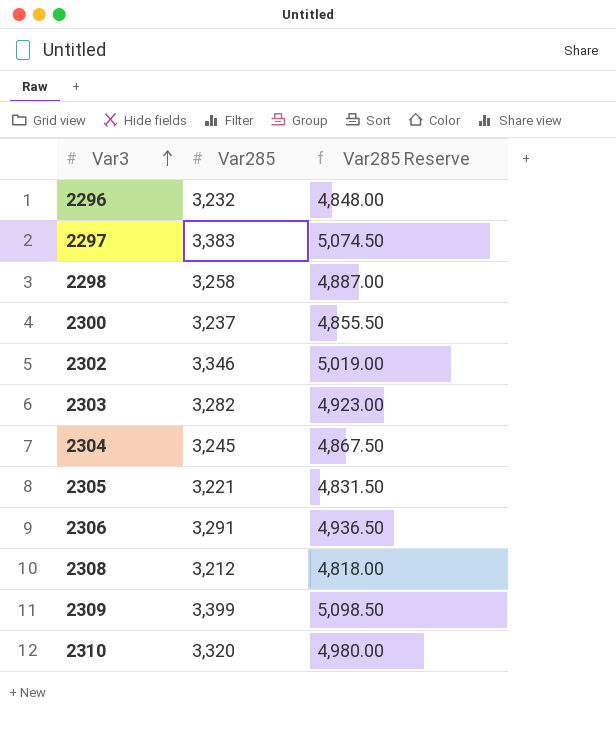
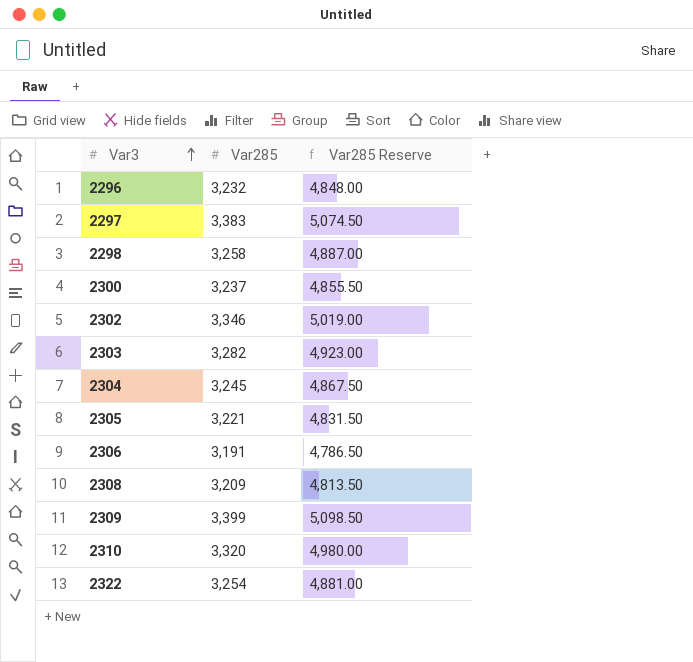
2306 | Var285: 3,291 -> 3,191
2306 | Var285 Reserve: 4,936.50 -> 4,786.50
2308 | Var285: 3,212 -> 3,209
2308 | Var285 Reserve: 4,818.00 -> 4,813.50
row 2322: none -> 3,254 | 4,881.00

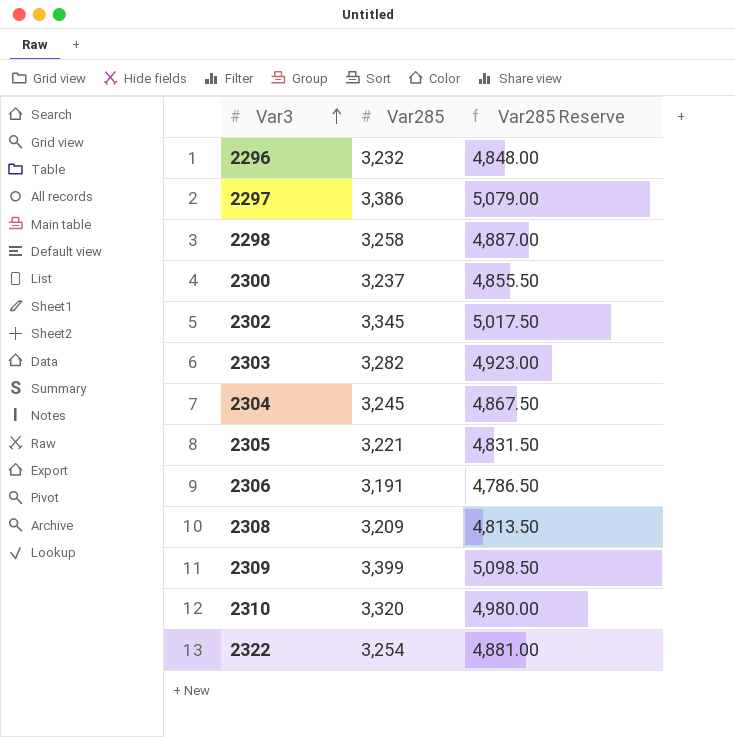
2297 | Var285: 3,383 -> 3,386
2297 | Var285 Reserve: 5,074.50 -> 5,079.00
2302 | Var285: 3,346 -> 3,345
2302 | Var285 Reserve: 5,019.00 -> 5,017.50

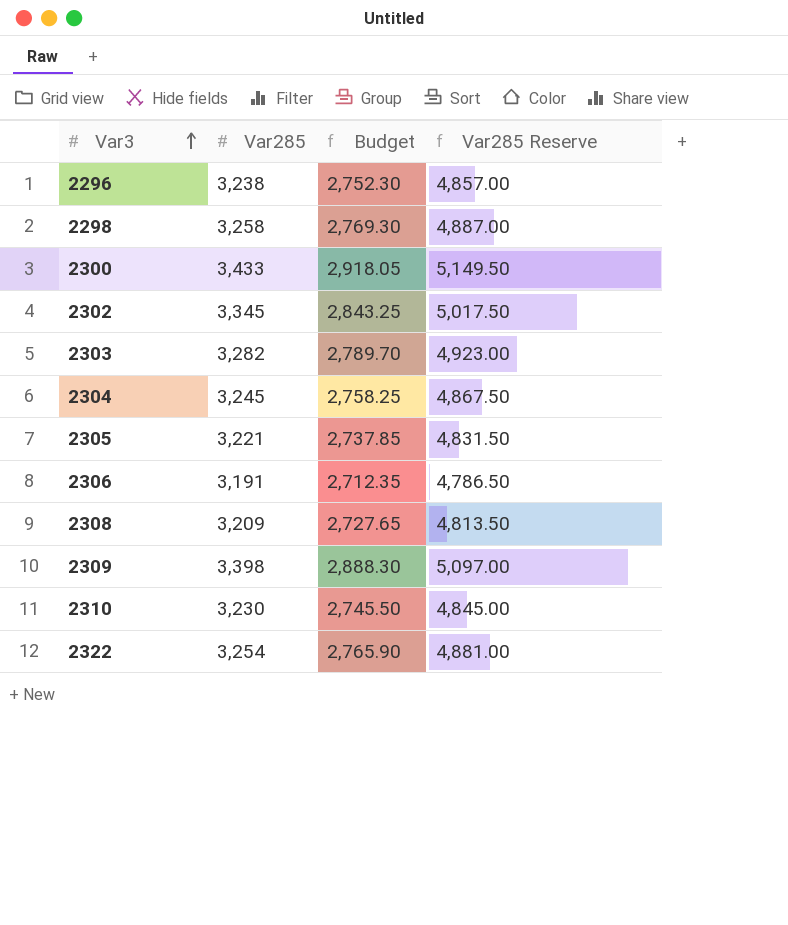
column Budget | formula: none -> [Var285] * 0.85
row 2297: 3,386 | 5,079.00 -> none
2296 | Var285: 3,232 -> 3,238
2296 | Var285 Reserve: 4,848.00 -> 4,857.00
2300 | Var285: 3,237 -> 3,433
2300 | Var285 Reserve: 4,855.50 -> 5,149.50
2309 | Var285: 3,399 -> 3,398
2309 | Var285 Reserve: 5,098.50 -> 5,097.00
2310 | Var285: 3,320 -> 3,230
2310 | Var285 Reserve: 4,980.00 -> 4,845.00

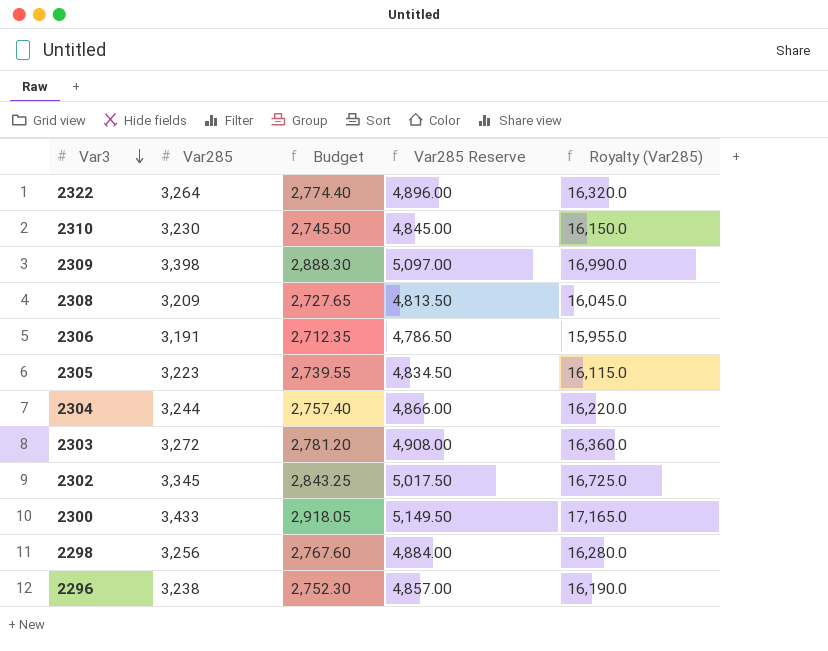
row order: Var3 ascending -> Var3 descending
column Royalty (Var285) | formula: none -> [Var285] * 5
2322 | Var285: 3,254 -> 3,264
2322 | Budget: 2,765.90 -> 2,774.40
2322 | Var285 Reserve: 4,881.00 -> 4,896.00
2305 | Var285: 3,221 -> 3,223
2305 | Budget: 2,737.85 -> 2,739.55
2305 | Var285 Reserve: 4,831.50 -> 4,834.50
2304 | Var285: 3,245 -> 3,244
2304 | Budget: 2,758.25 -> 2,757.40
2304 | Var285 Reserve: 4,867.50 -> 4,866.00
2303 | Var285: 3,282 -> 3,272
2303 | Budget: 2,789.70 -> 2,781.20
2303 | Var285 Reserve: 4,923.00 -> 4,908.00
2298 | Var285: 3,258 -> 3,256
2298 | Budget: 2,769.30 -> 2,767.60
2298 | Var285 Reserve: 4,887.00 -> 4,884.00

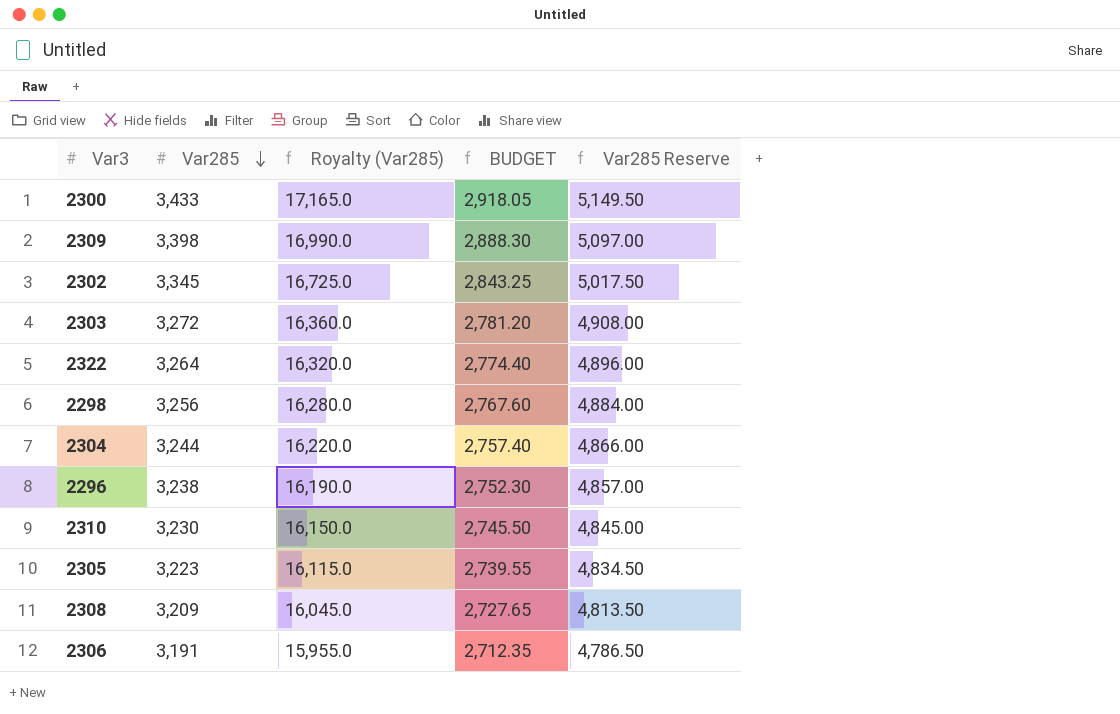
row order: Var3 descending -> Var285 descending
column Royalty (Var285) | position: 5 -> 3
column name: Budget -> BUDGET

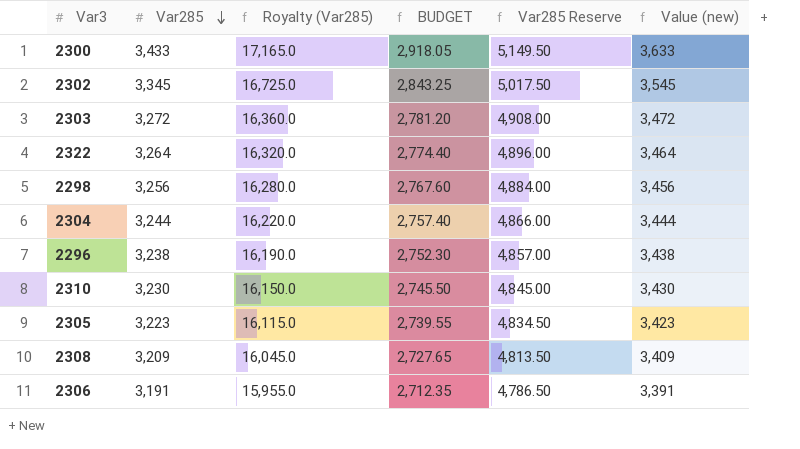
column Value (new) | formula: none -> [Var285] + 200
row 2309: 3,398 | 16,990.0 | 2,888.30 | 5,097.00 -> none

